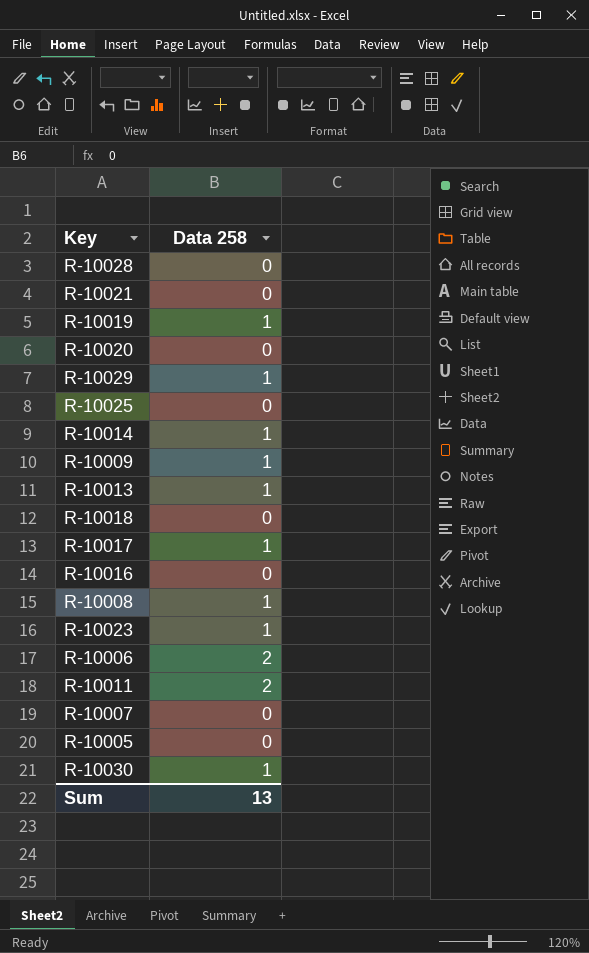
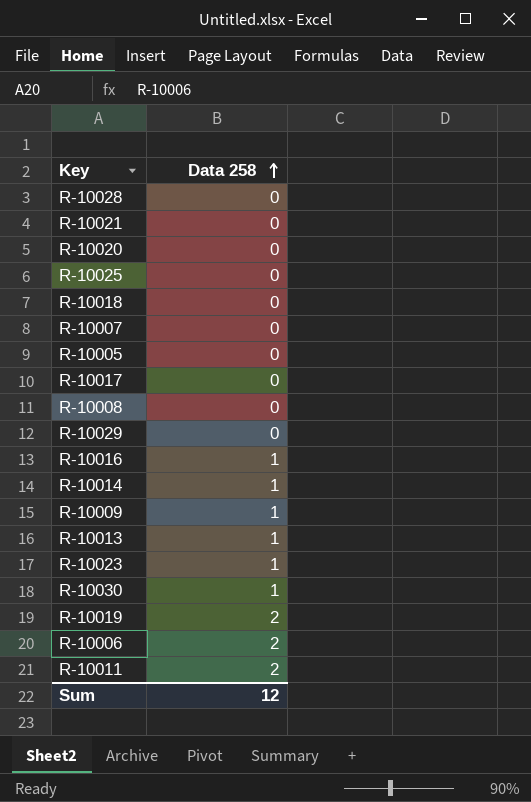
row order: none -> Data 258 ascending
R-10017 | Data 258: 1 -> 0
R-10008 | Data 258: 1 -> 0
R-10029 | Data 258: 1 -> 0
R-10016 | Data 258: 0 -> 1
R-10019 | Data 258: 1 -> 2
Sum | Data 258: 13 -> 12

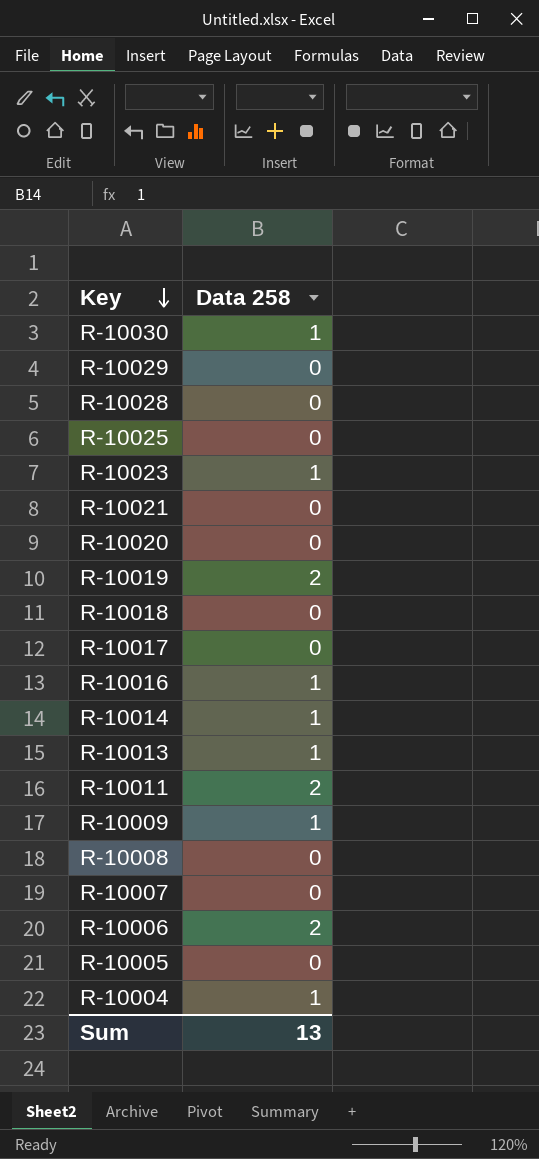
row order: Data 258 ascending -> Key descending
row R-10004: none -> 1
Sum | Data 258: 12 -> 13

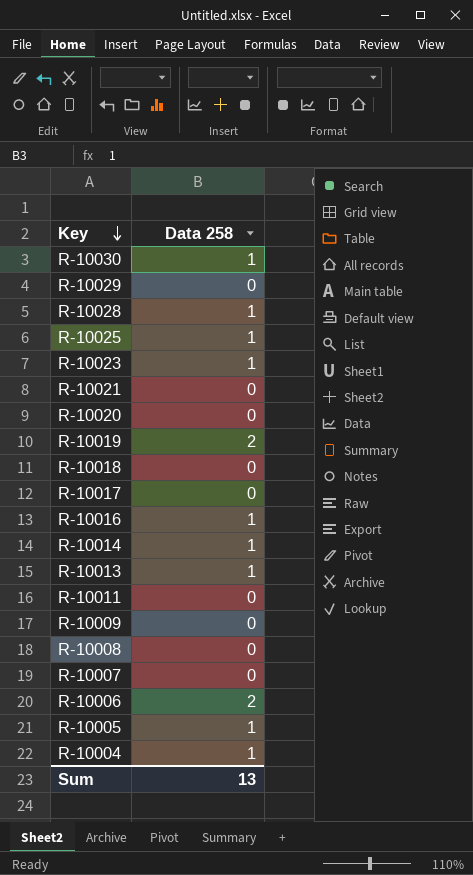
R-10028 | Data 258: 0 -> 1
R-10025 | Data 258: 0 -> 1
R-10011 | Data 258: 2 -> 0
R-10009 | Data 258: 1 -> 0
R-10005 | Data 258: 0 -> 1

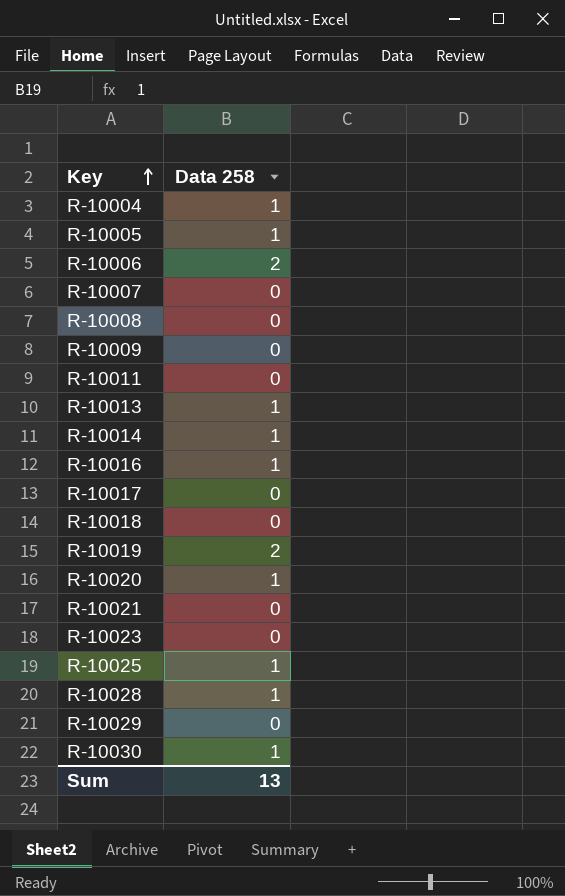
row order: Key descending -> Key ascending
R-10020 | Data 258: 0 -> 1
R-10023 | Data 258: 1 -> 0

